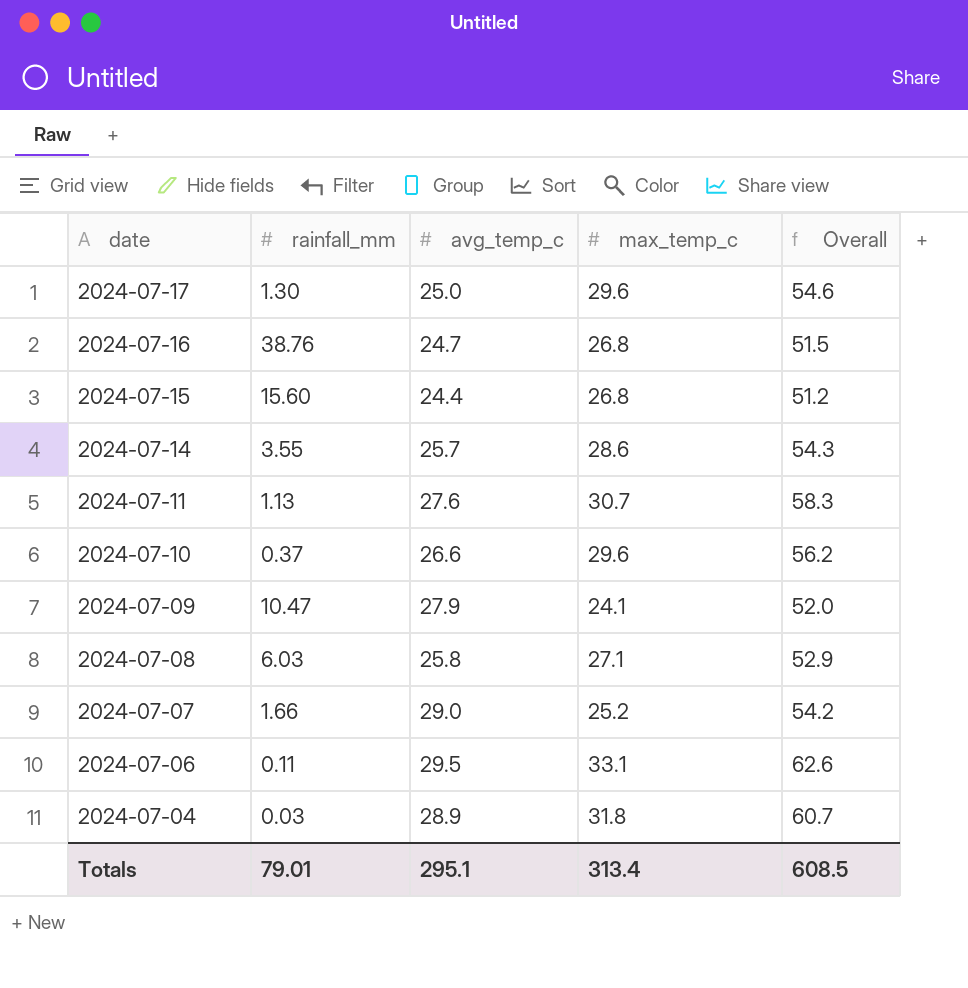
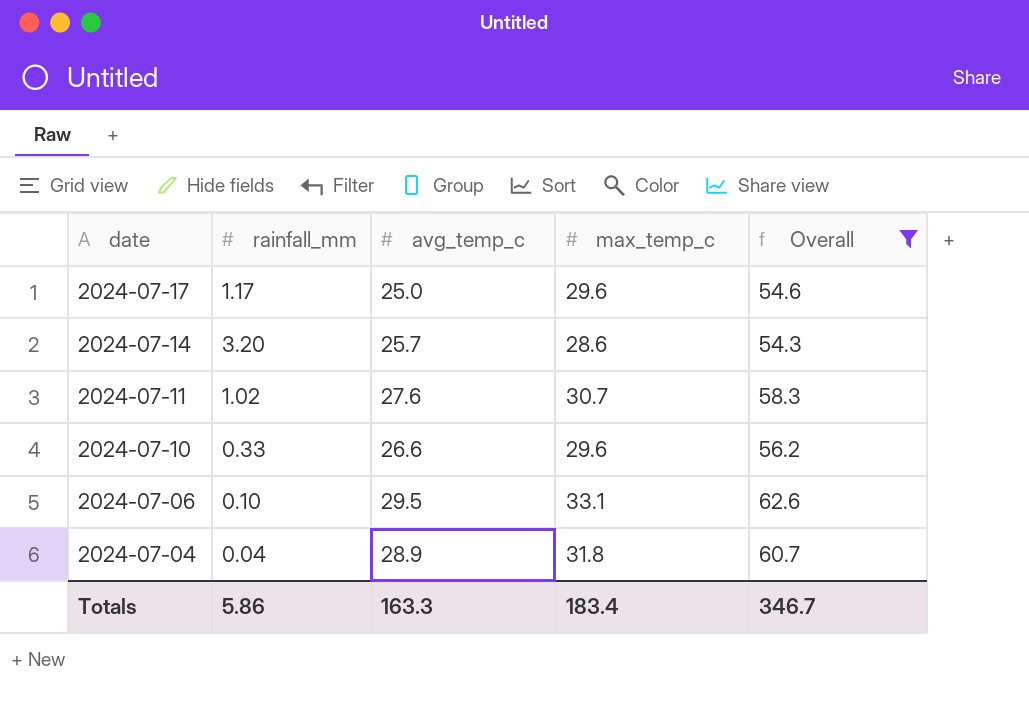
filter: none -> Overall >= 54.3
2024-07-17 | rainfall_mm: 1.30 -> 1.17
2024-07-14 | rainfall_mm: 3.55 -> 3.20
2024-07-11 | rainfall_mm: 1.13 -> 1.02
2024-07-10 | rainfall_mm: 0.37 -> 0.33
2024-07-06 | rainfall_mm: 0.11 -> 0.10
2024-07-04 | rainfall_mm: 0.03 -> 0.04
Totals | rainfall_mm: 79.01 -> 5.86
Totals | avg_temp_c: 295.1 -> 163.3
Totals | max_temp_c: 313.4 -> 183.4
Totals | Overall: 608.5 -> 346.7

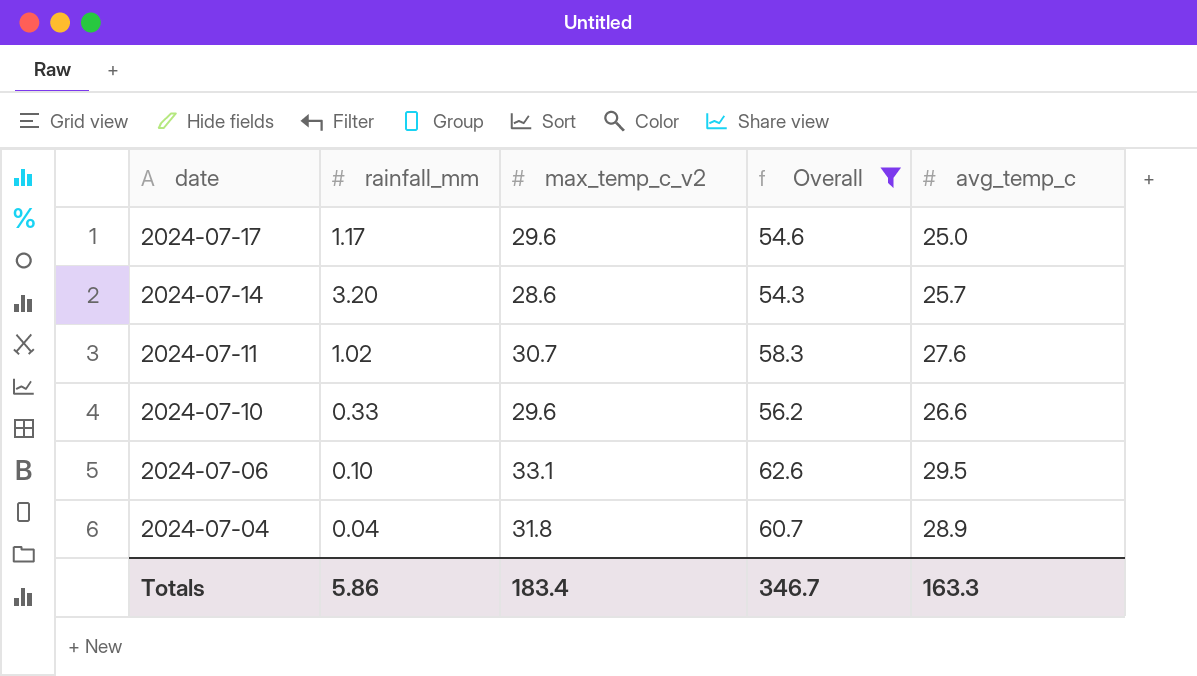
column name: max_temp_c -> max_temp_c_v2
column avg_temp_c | position: 3 -> 5

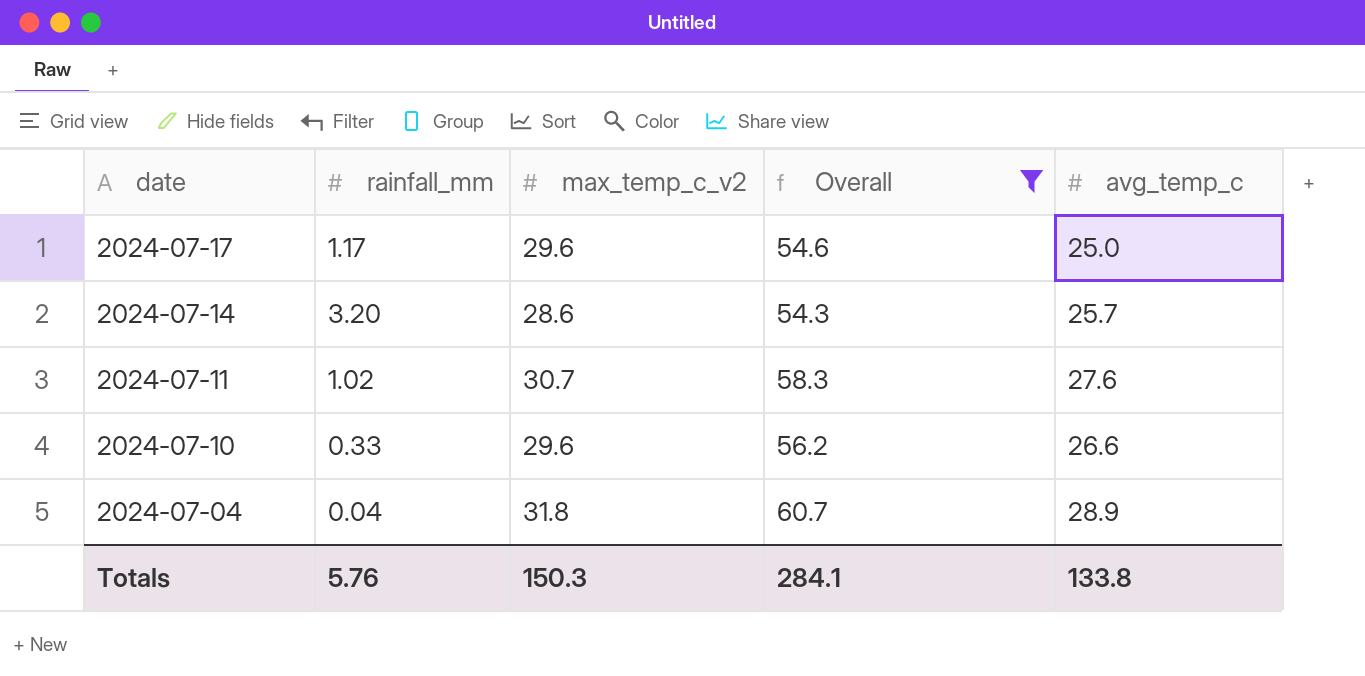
row 2024-07-06: 0.10 | 33.1 | 62.6 | 29.5 -> none
Totals | rainfall_mm: 5.86 -> 5.76
Totals | max_temp_c_v2: 183.4 -> 150.3
Totals | Overall: 346.7 -> 284.1
Totals | avg_temp_c: 163.3 -> 133.8

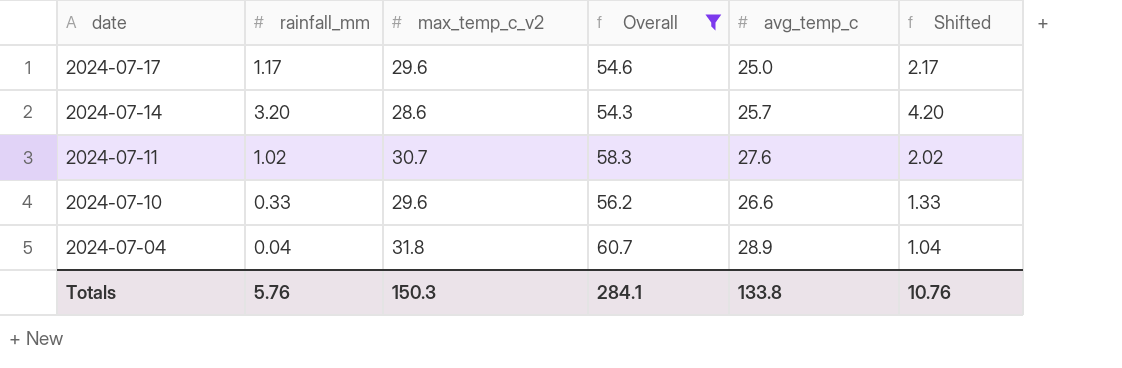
column Shifted | formula: none -> [rainfall_mm] + 1

